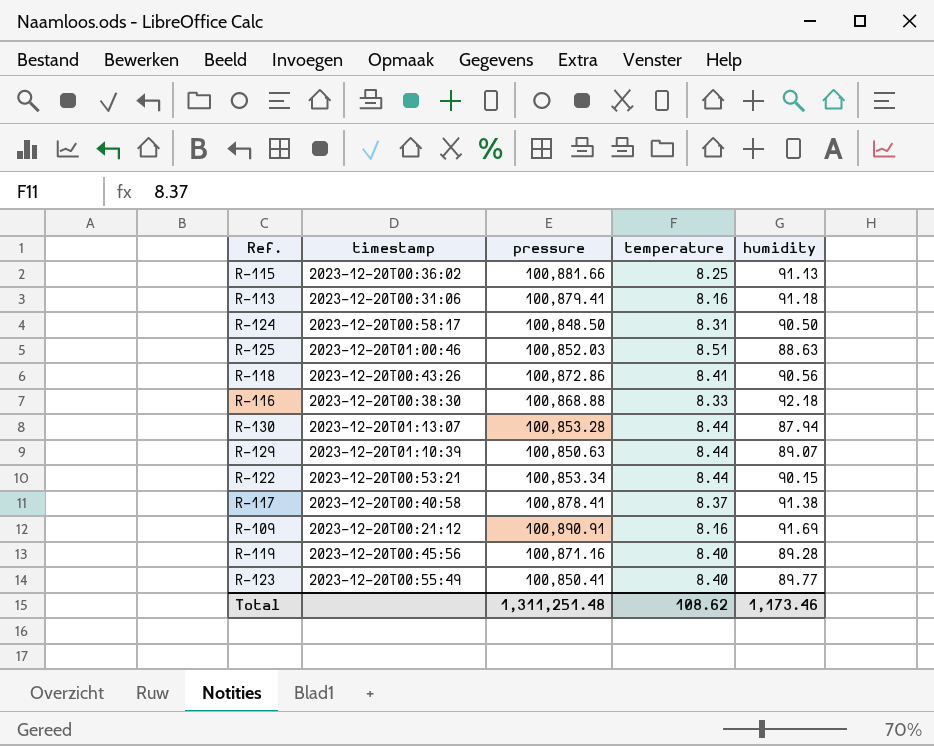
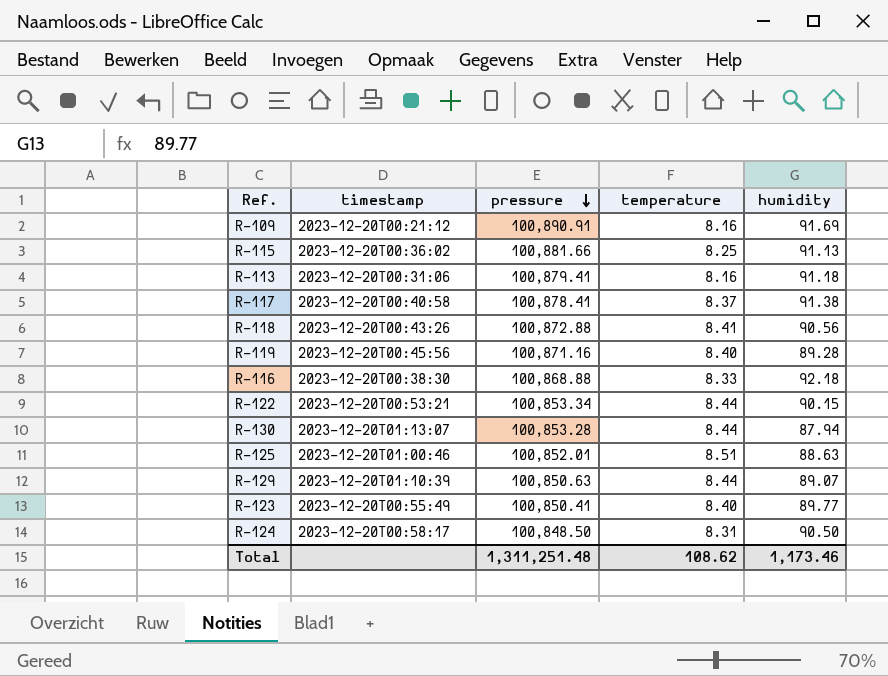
row order: none -> pressure descending
R-118 | pressure: 100,872.86 -> 100,872.88
R-125 | pressure: 100,852.03 -> 100,852.01

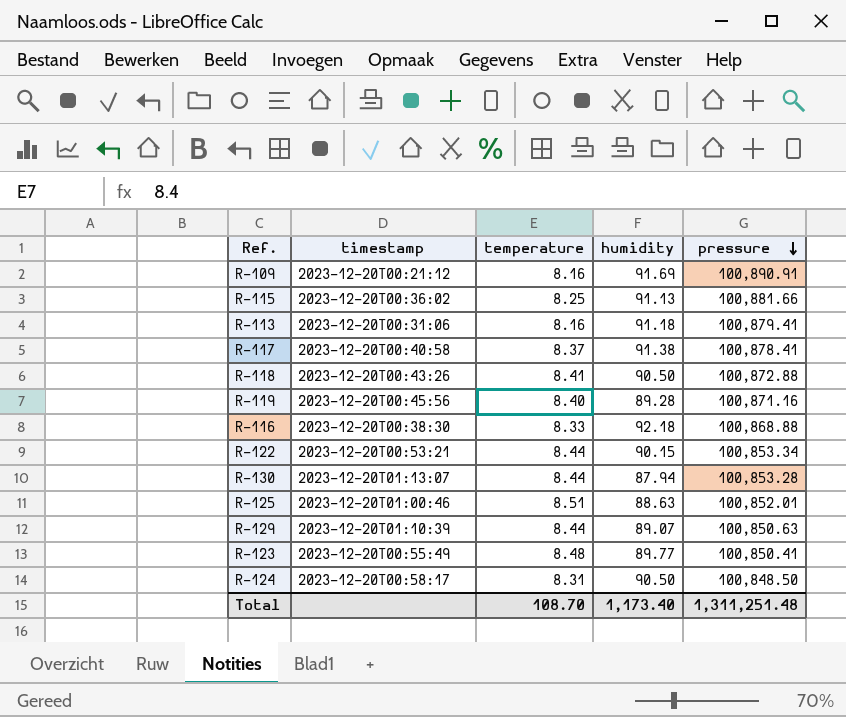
column pressure | position: 3 -> 5
R-118 | humidity: 90.56 -> 90.50
R-123 | temperature: 8.40 -> 8.48
Total | temperature: 108.62 -> 108.70
Total | humidity: 1,173.46 -> 1,173.40

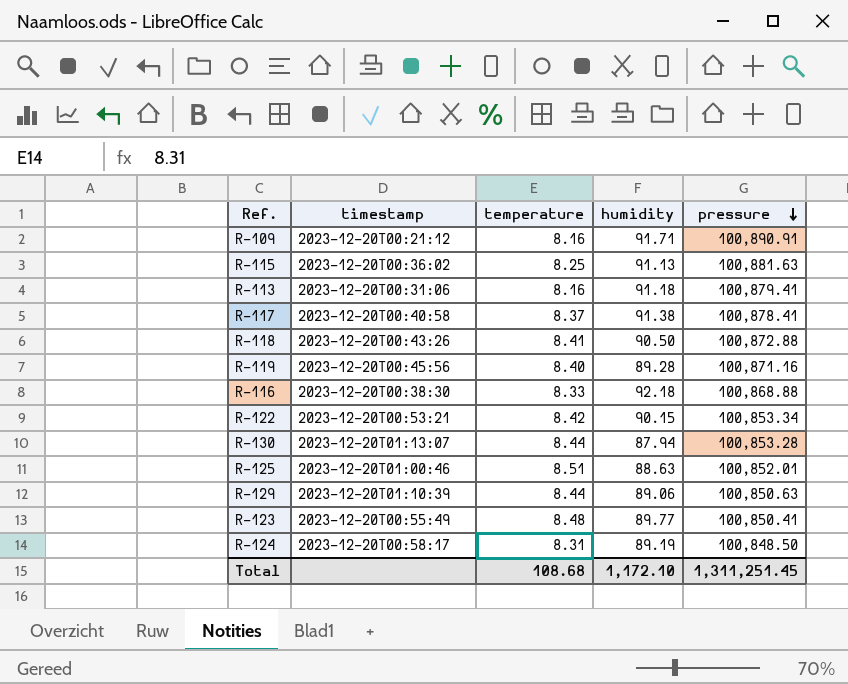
R-109 | humidity: 91.69 -> 91.71
R-115 | pressure: 100,881.66 -> 100,881.63
R-122 | temperature: 8.44 -> 8.42
R-129 | humidity: 89.07 -> 89.06
R-124 | humidity: 90.50 -> 89.19
Total | temperature: 108.70 -> 108.68
Total | humidity: 1,173.40 -> 1,172.10
Total | pressure: 1,311,251.48 -> 1,311,251.45

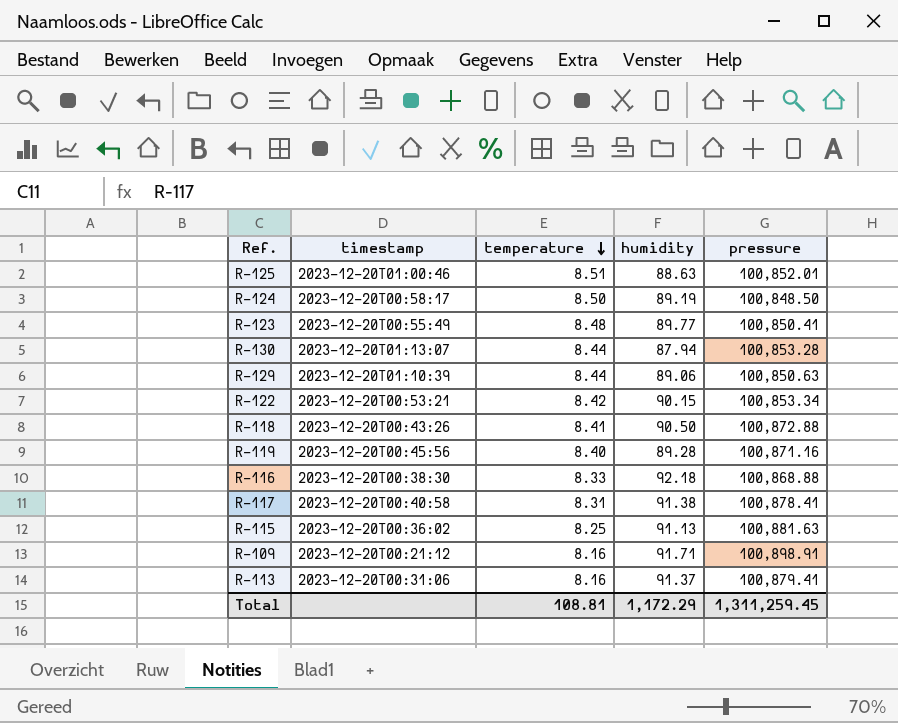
row order: pressure descending -> temperature descending
R-124 | temperature: 8.31 -> 8.50
R-117 | temperature: 8.37 -> 8.31
R-109 | pressure: 100,890.91 -> 100,898.91
R-113 | humidity: 91.18 -> 91.37
Total | temperature: 108.68 -> 108.81
Total | humidity: 1,172.10 -> 1,172.29
Total | pressure: 1,311,251.45 -> 1,311,259.45

